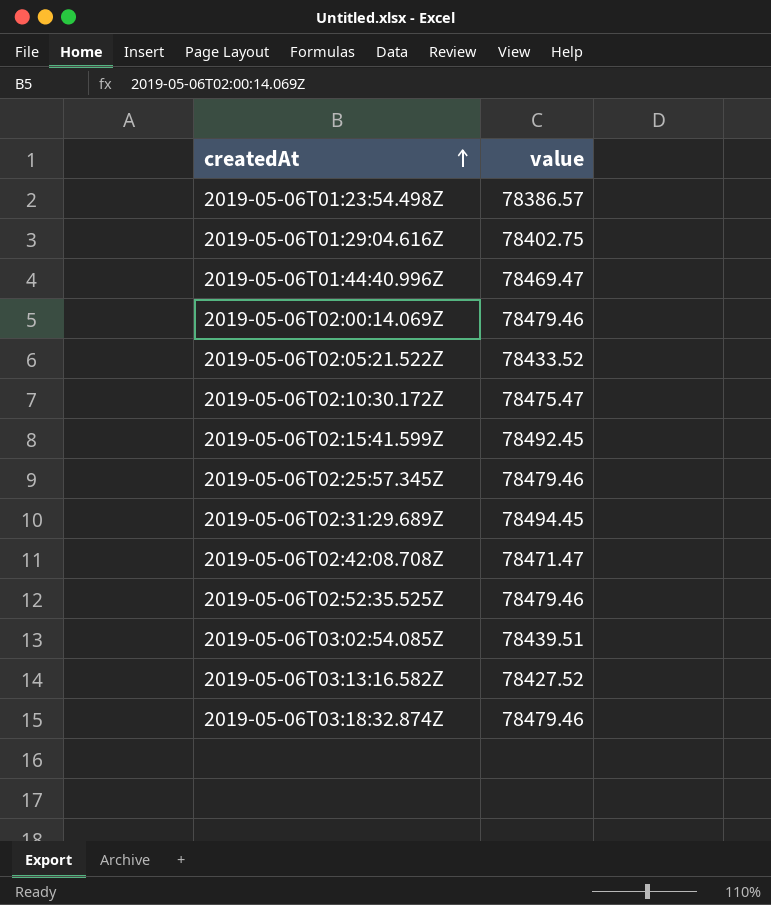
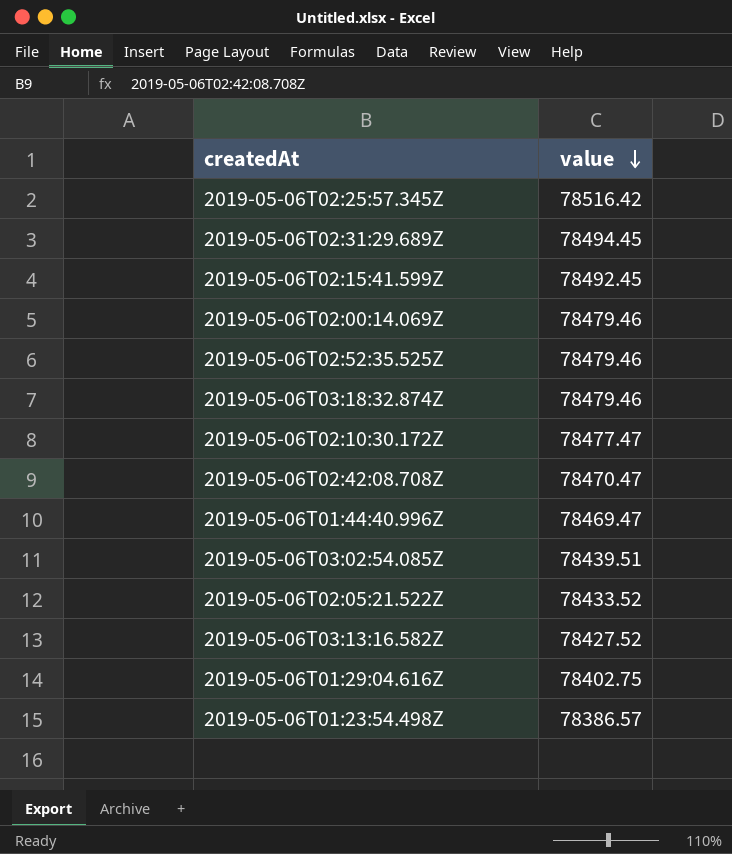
row order: createdAt ascending -> value descending
2019-05-06T02:25:57.345Z | value: 78479.46 -> 78516.42
2019-05-06T02:10:30.172Z | value: 78475.47 -> 78477.47
2019-05-06T02:42:08.708Z | value: 78471.47 -> 78470.47

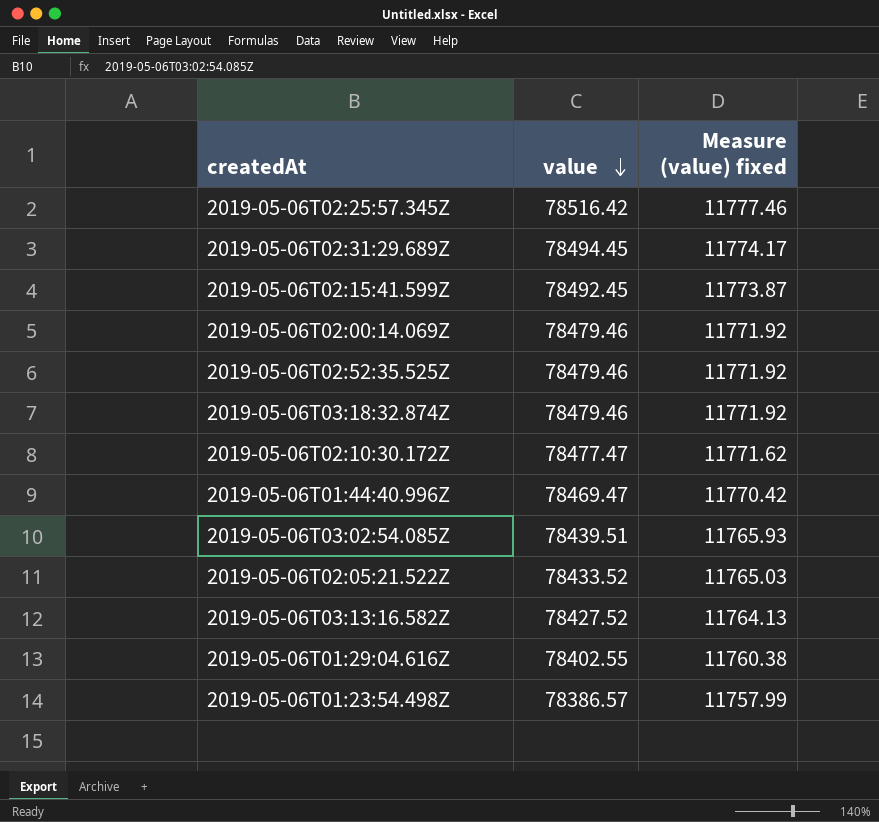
column Measure (value) fixed | formula: none -> [value] * 0.15
row 2019-05-06T02:42:08.708Z: 78470.47 -> none
2019-05-06T01:29:04.616Z | value: 78402.75 -> 78402.55

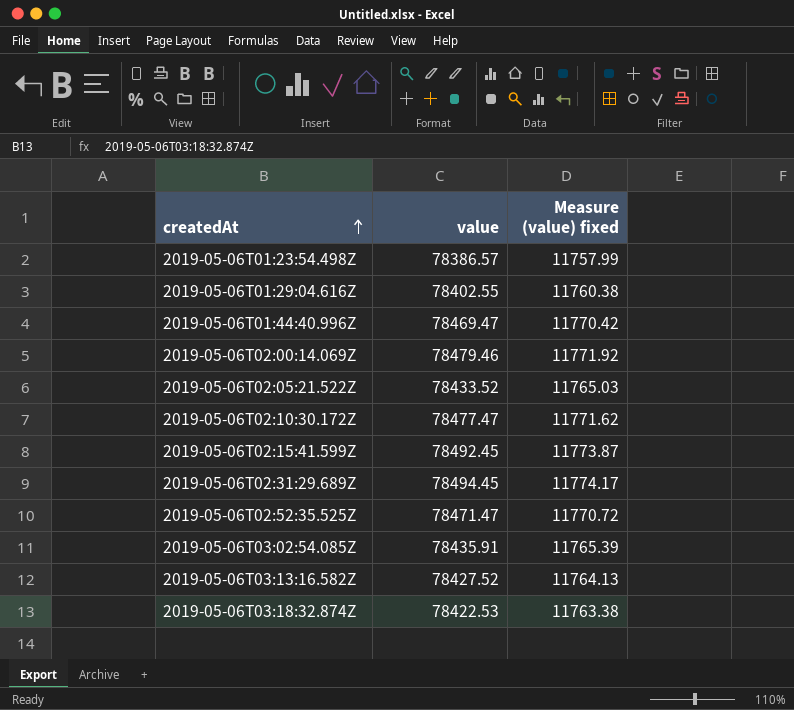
row order: value descending -> createdAt ascending
row 2019-05-06T02:25:57.345Z: 78516.42 | 11777.46 -> none
2019-05-06T02:52:35.525Z | value: 78479.46 -> 78471.47
2019-05-06T02:52:35.525Z | Measure (value) fixed: 11771.92 -> 11770.72
2019-05-06T03:02:54.085Z | value: 78439.51 -> 78435.91
2019-05-06T03:02:54.085Z | Measure (value) fixed: 11765.93 -> 11765.39
2019-05-06T03:18:32.874Z | value: 78479.46 -> 78422.53
2019-05-06T03:18:32.874Z | Measure (value) fixed: 11771.92 -> 11763.38

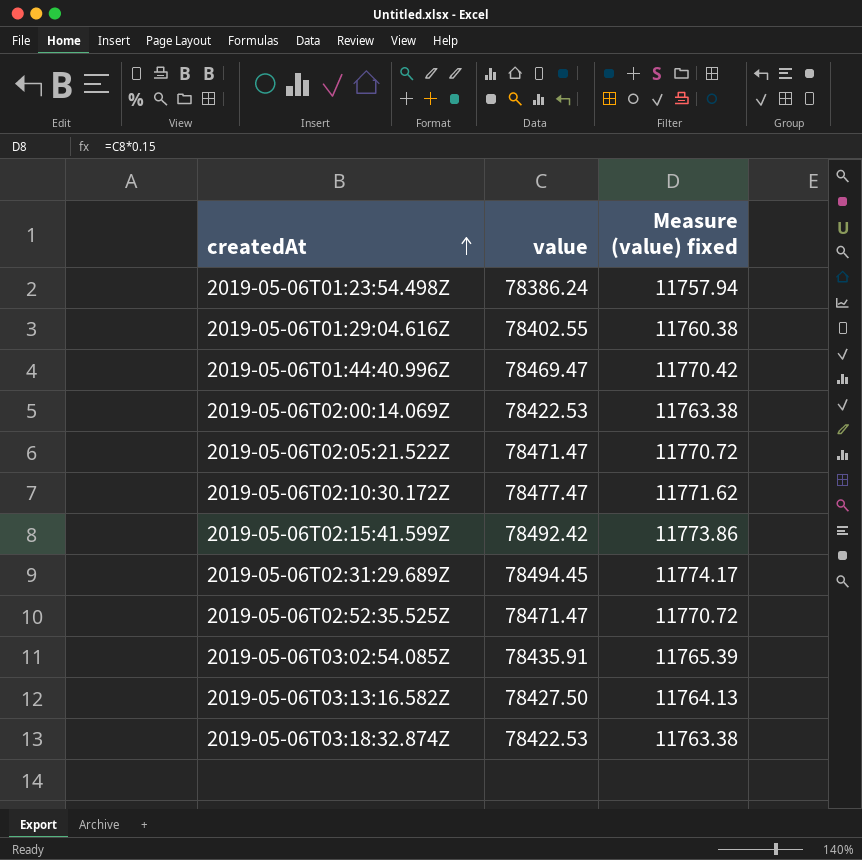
2019-05-06T01:23:54.498Z | value: 78386.57 -> 78386.24
2019-05-06T01:23:54.498Z | Measure (value) fixed: 11757.99 -> 11757.94
2019-05-06T02:00:14.069Z | value: 78479.46 -> 78422.53
2019-05-06T02:00:14.069Z | Measure (value) fixed: 11771.92 -> 11763.38
2019-05-06T02:05:21.522Z | value: 78433.52 -> 78471.47
2019-05-06T02:05:21.522Z | Measure (value) fixed: 11765.03 -> 11770.72
2019-05-06T02:15:41.599Z | value: 78492.45 -> 78492.42
2019-05-06T02:15:41.599Z | Measure (value) fixed: 11773.87 -> 11773.86
2019-05-06T03:13:16.582Z | value: 78427.52 -> 78427.50

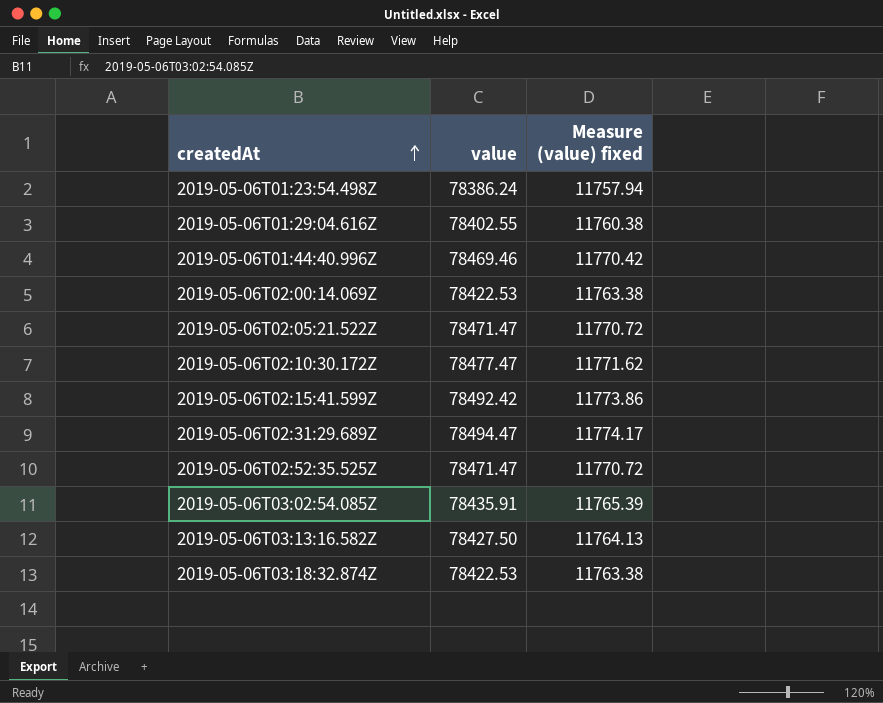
2019-05-06T01:44:40.996Z | value: 78469.47 -> 78469.46
2019-05-06T02:31:29.689Z | value: 78494.45 -> 78494.47

